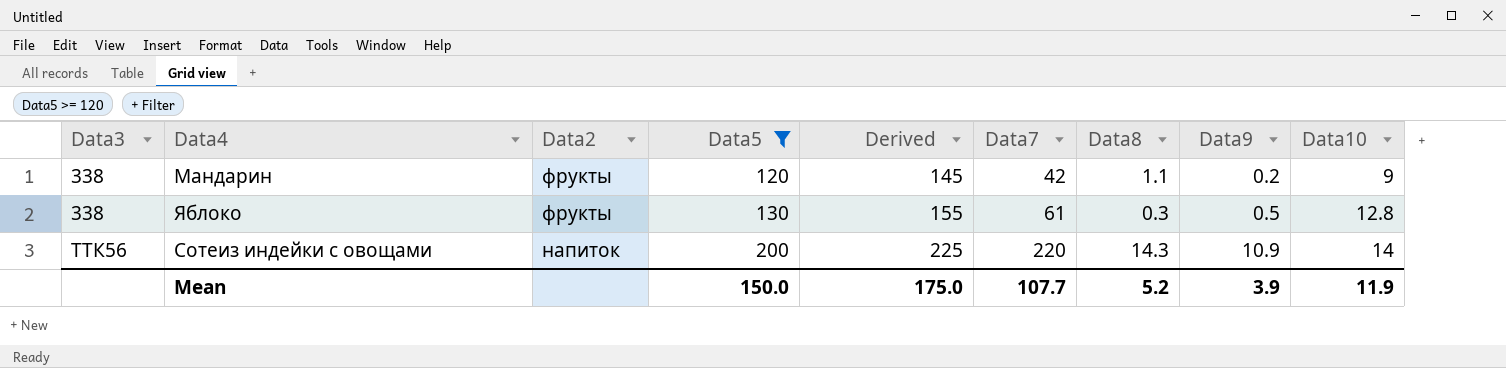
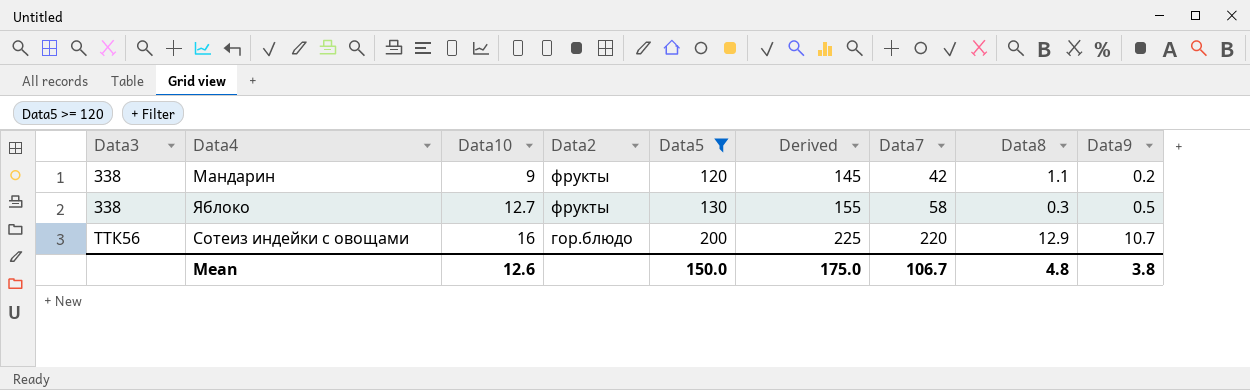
column Data10 | position: 9 -> 3
Яблоко | Data10: 12.8 -> 12.7
Яблоко | Data7: 61 -> 58
Сотеиз индейки с овощами | Data10: 14 -> 16
Сотеиз индейки с овощами | Data2: напиток -> гор.блюдо
Сотеиз индейки с овощами | Data8: 14.3 -> 12.9
Сотеиз индейки с овощами | Data9: 10.9 -> 10.7
Mean | Data10: 11.9 -> 12.6
Mean | Data7: 107.7 -> 106.7
Mean | Data8: 5.2 -> 4.8
Mean | Data9: 3.9 -> 3.8

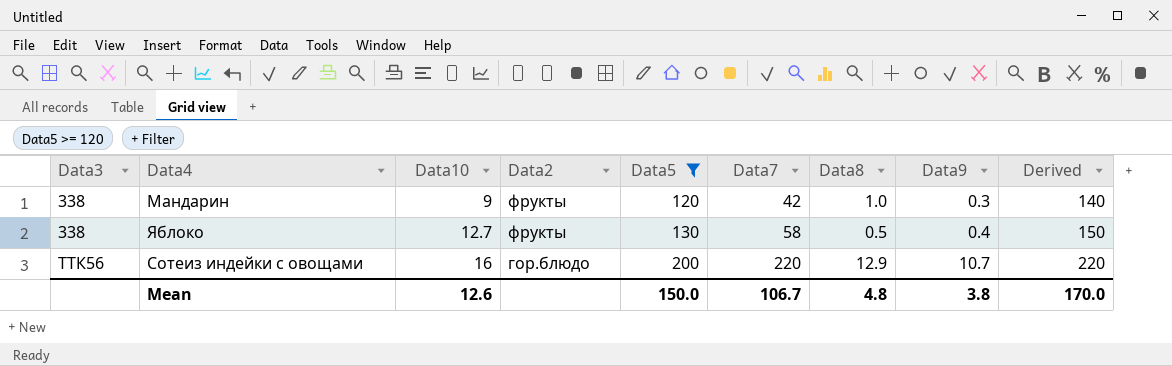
column Derived | formula: [Data5] + 25 -> [Data5] + 20
column Derived | position: 6 -> 9
Мандарин | Data8: 1.1 -> 1.0
Мандарин | Data9: 0.2 -> 0.3
Яблоко | Data8: 0.3 -> 0.5
Яблоко | Data9: 0.5 -> 0.4
Mean | Derived: 175.0 -> 170.0

